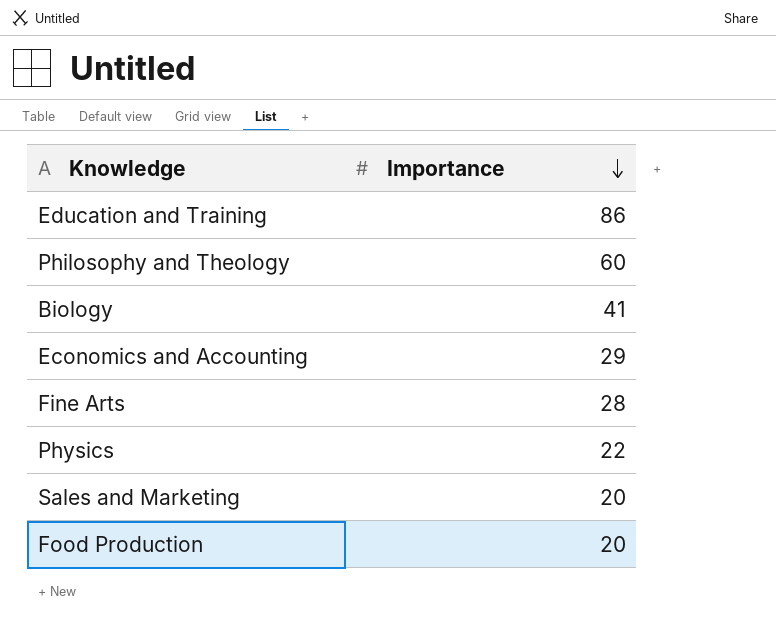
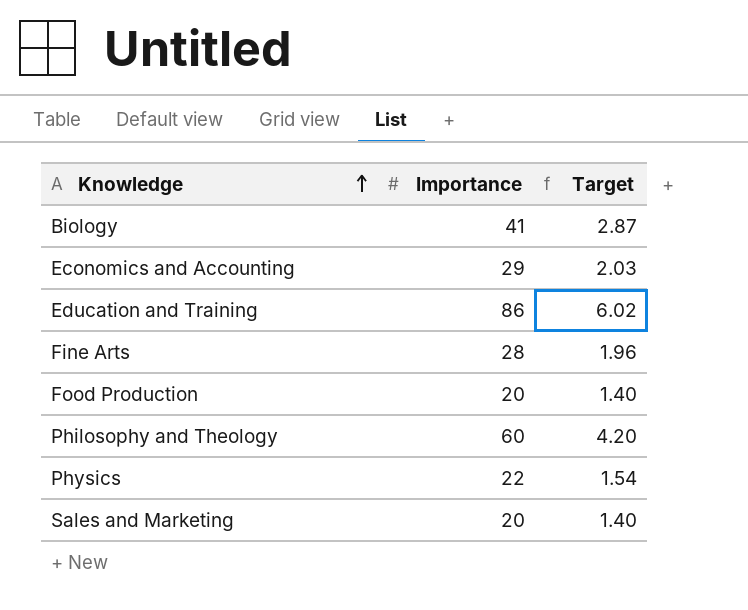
row order: Importance descending -> Knowledge ascending
column Target | formula: none -> [Importance] * 0.07

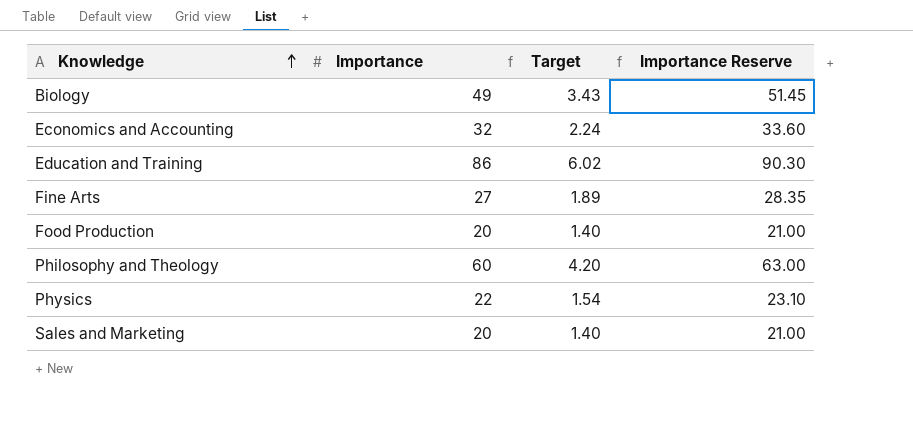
column Importance Reserve | formula: none -> [Importance] * 1.05
Biology | Importance: 41 -> 49
Biology | Target: 2.87 -> 3.43
Economics and Accounting | Importance: 29 -> 32
Economics and Accounting | Target: 2.03 -> 2.24
Fine Arts | Importance: 28 -> 27
Fine Arts | Target: 1.96 -> 1.89

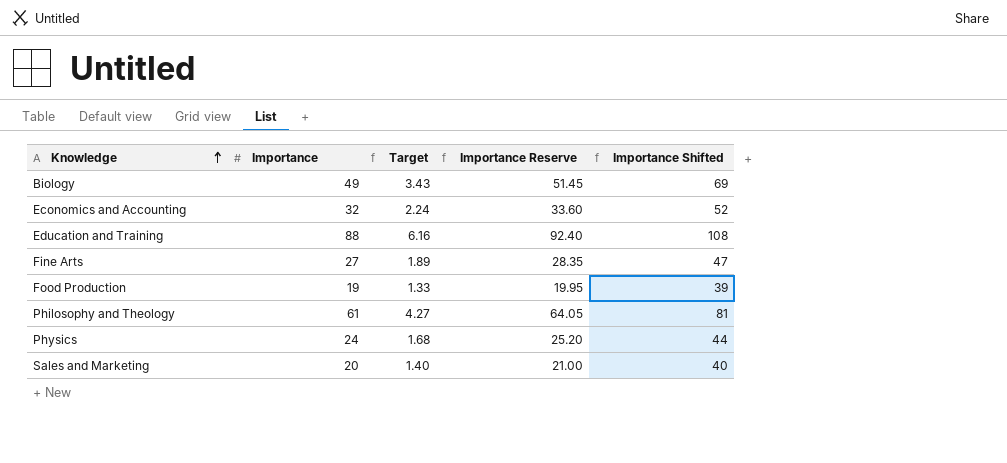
column Importance Shifted | formula: none -> [Importance] + 20
Education and Training | Importance: 86 -> 88
Education and Training | Target: 6.02 -> 6.16
Education and Training | Importance Reserve: 90.30 -> 92.40
Food Production | Importance: 20 -> 19
Food Production | Target: 1.40 -> 1.33
Food Production | Importance Reserve: 21.00 -> 19.95
Philosophy and Theology | Importance: 60 -> 61
Philosophy and Theology | Target: 4.20 -> 4.27
Philosophy and Theology | Importance Reserve: 63.00 -> 64.05
Physics | Importance: 22 -> 24
Physics | Target: 1.54 -> 1.68
Physics | Importance Reserve: 23.10 -> 25.20

